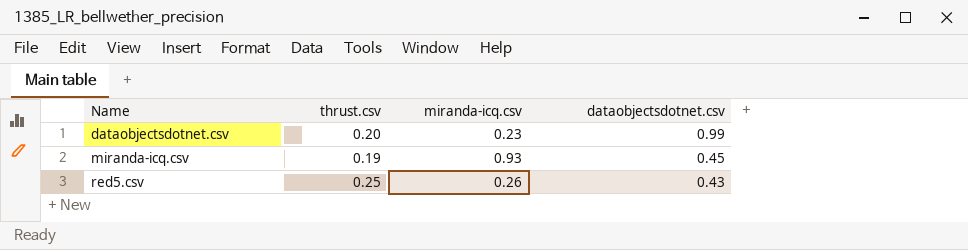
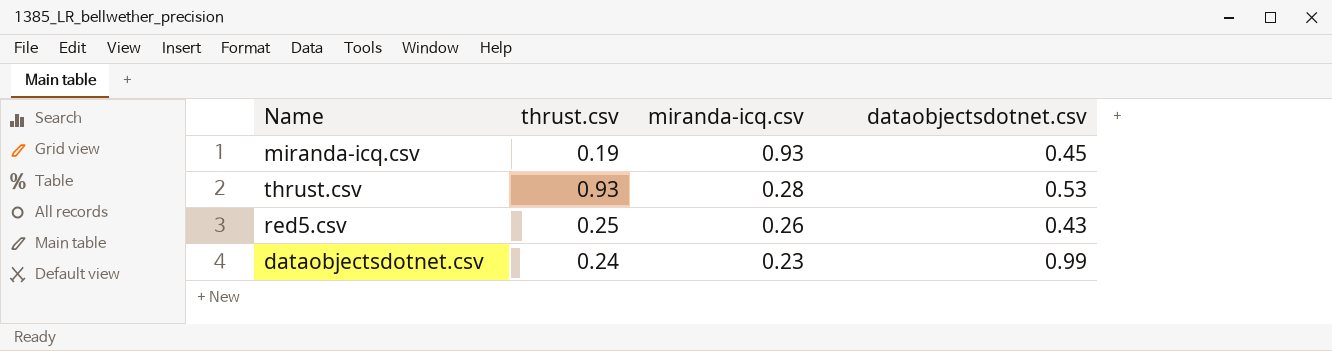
row order: Name ascending -> miranda-icq.csv descending
row thrust.csv: none -> 0.93 | 0.28 | 0.53
dataobjectsdotnet.csv | thrust.csv: 0.20 -> 0.24

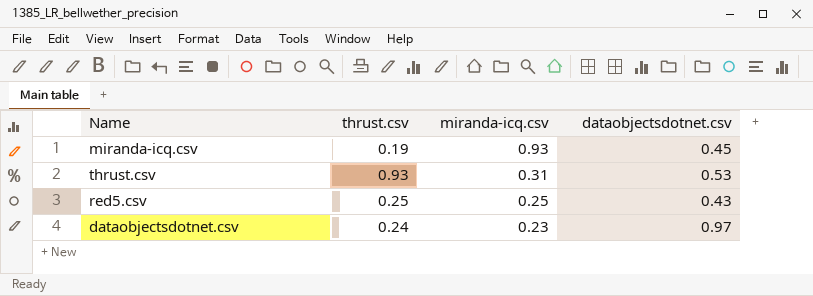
thrust.csv | miranda-icq.csv: 0.28 -> 0.31
red5.csv | miranda-icq.csv: 0.26 -> 0.25
dataobjectsdotnet.csv | dataobjectsdotnet.csv: 0.99 -> 0.97

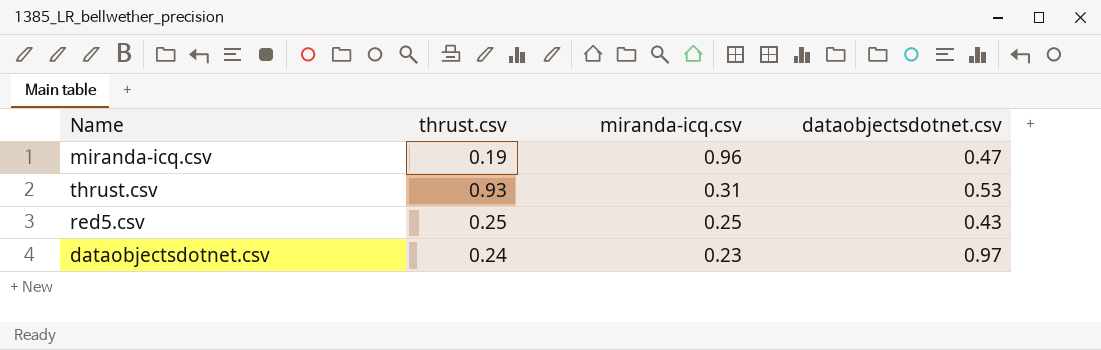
miranda-icq.csv | miranda-icq.csv: 0.93 -> 0.96
miranda-icq.csv | dataobjectsdotnet.csv: 0.45 -> 0.47

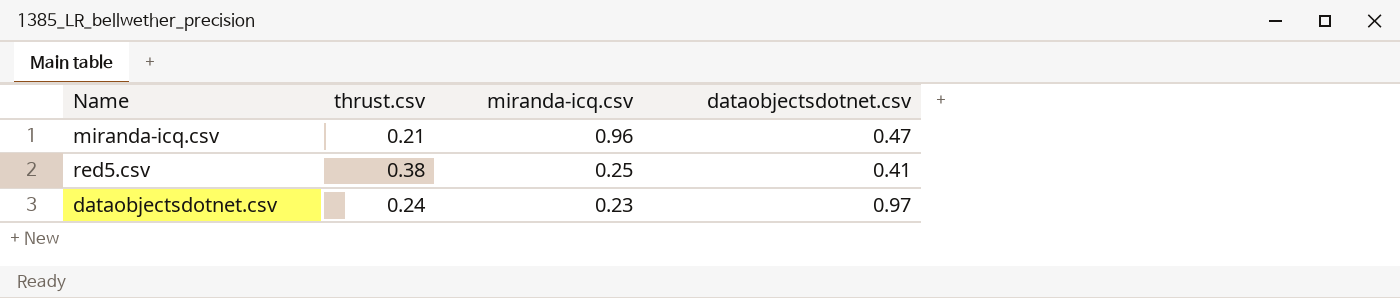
row thrust.csv: 0.93 | 0.31 | 0.53 -> none
miranda-icq.csv | thrust.csv: 0.19 -> 0.21
red5.csv | thrust.csv: 0.25 -> 0.38
red5.csv | dataobjectsdotnet.csv: 0.43 -> 0.41

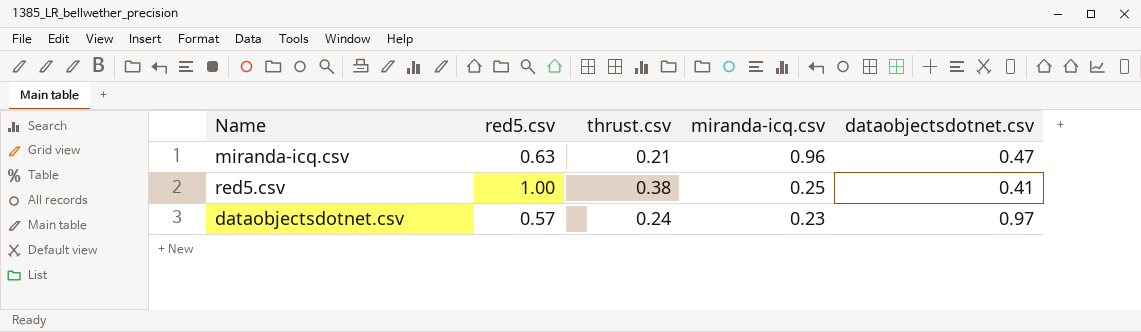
column red5.csv | position: none -> 2

